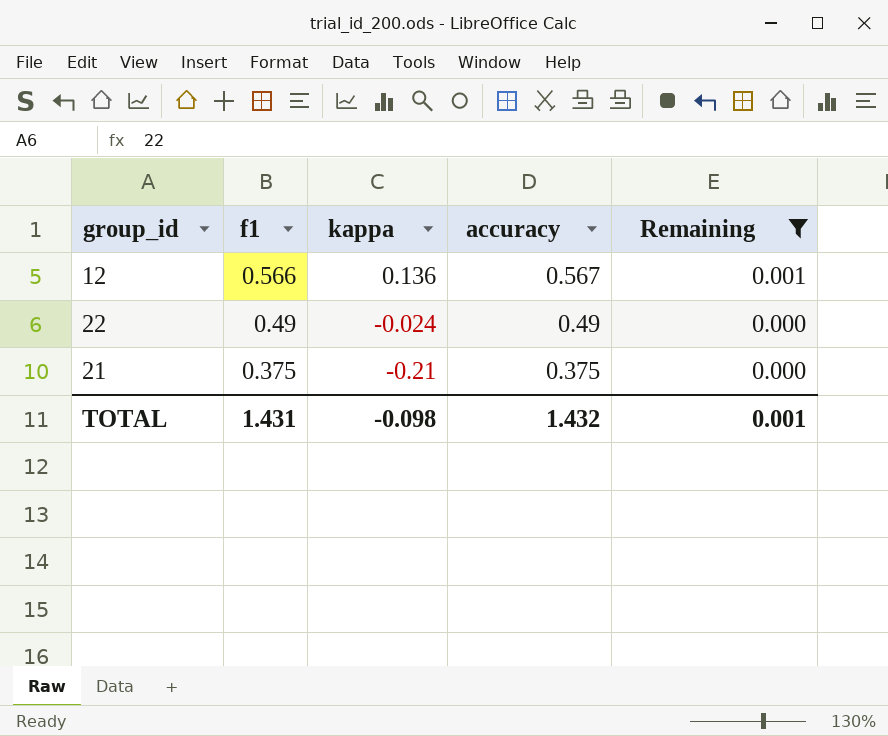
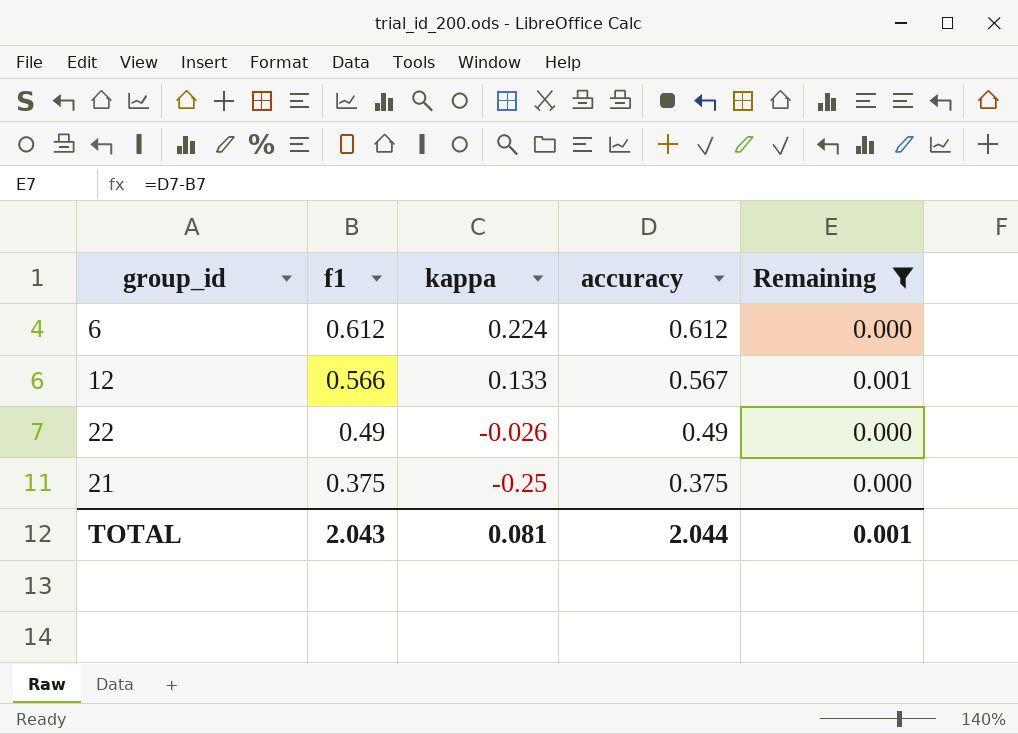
row 6: none -> 0.612 | 0.224 | 0.612 | 0.000
12 | kappa: 0.136 -> 0.133
22 | kappa: -0.024 -> -0.026
21 | kappa: -0.21 -> -0.25
TOTAL | f1: 1.431 -> 2.043
TOTAL | kappa: -0.098 -> 0.081
TOTAL | accuracy: 1.432 -> 2.044

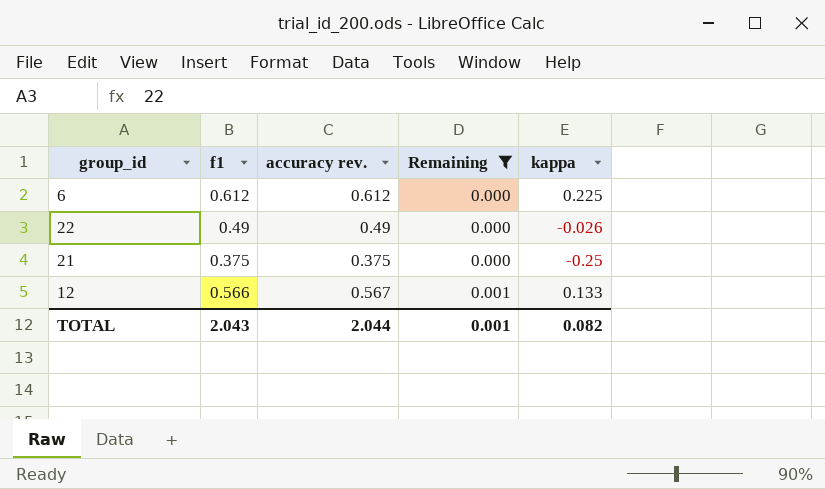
row order: f1 descending -> Remaining ascending
column name: accuracy -> accuracy rev.
column kappa | position: 3 -> 5
6 | kappa: 0.224 -> 0.225
TOTAL | kappa: 0.081 -> 0.082

